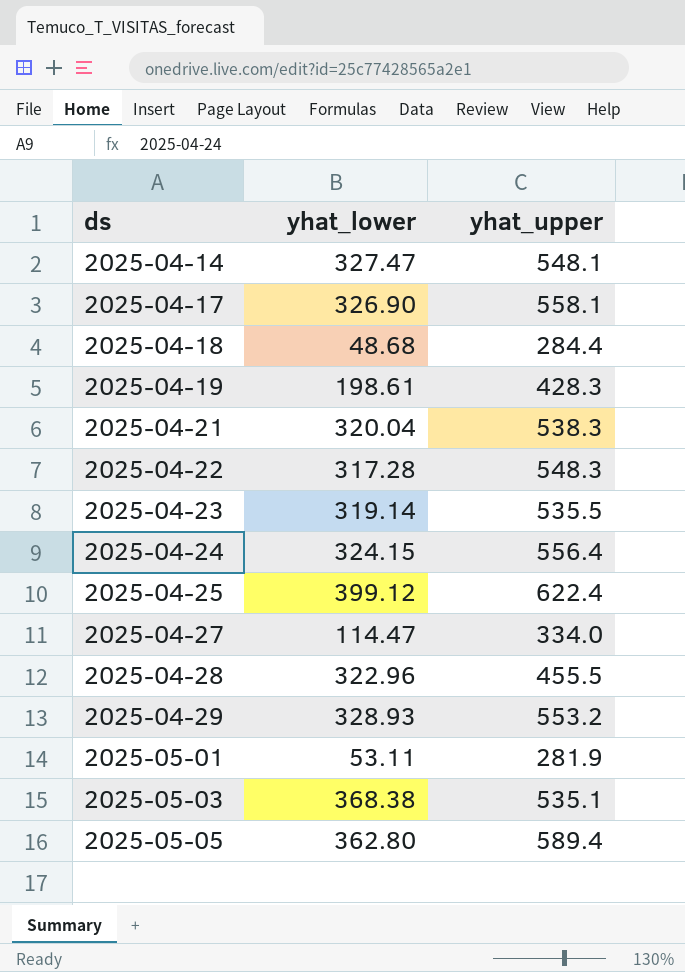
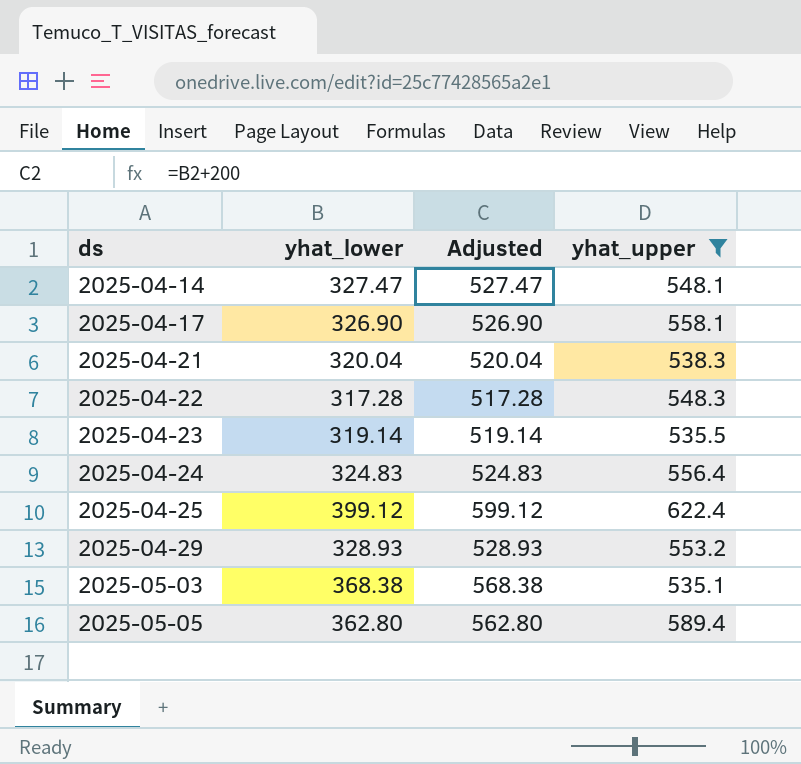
filter: none -> yhat_upper >= 535.1
column Adjusted | formula: none -> [yhat_lower] + 200
2025-04-24 | yhat_lower: 324.15 -> 324.83

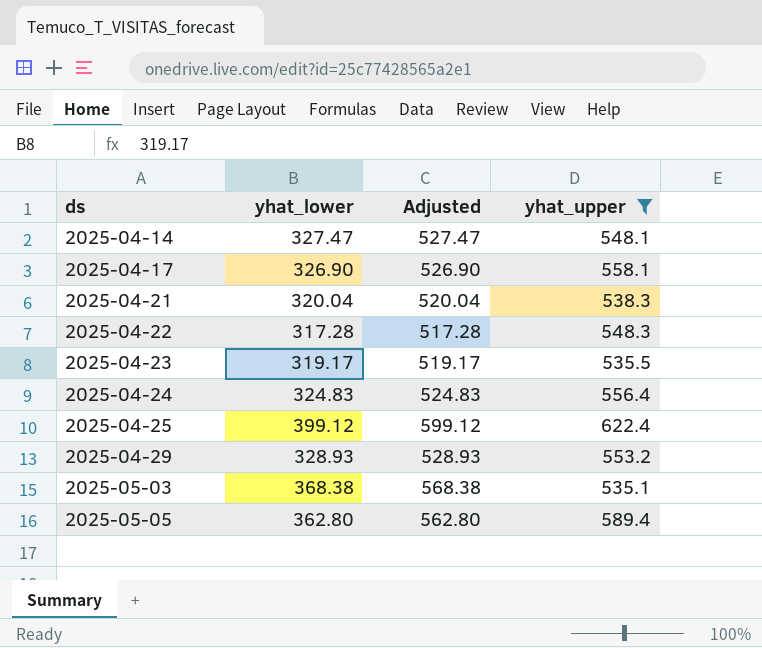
2025-04-23 | yhat_lower: 319.14 -> 319.17
2025-04-23 | Adjusted: 519.14 -> 519.17

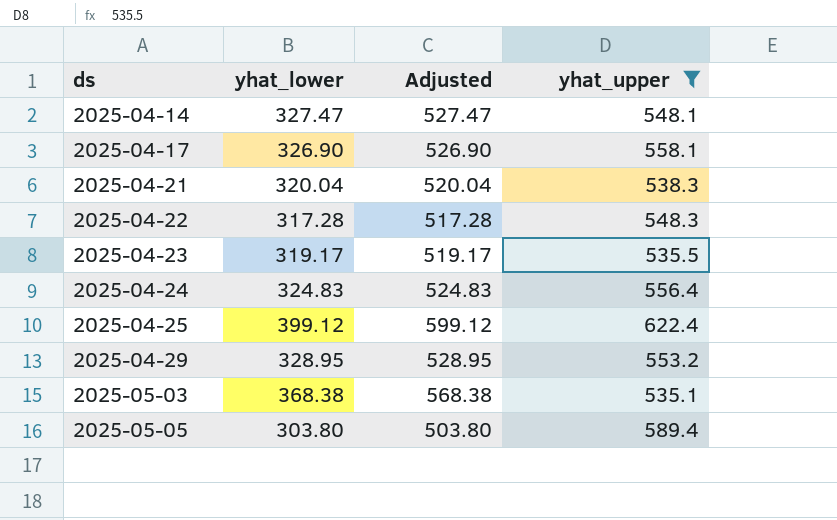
2025-04-29 | yhat_lower: 328.93 -> 328.95
2025-04-29 | Adjusted: 528.93 -> 528.95
2025-05-05 | yhat_lower: 362.80 -> 303.80
2025-05-05 | Adjusted: 562.80 -> 503.80

